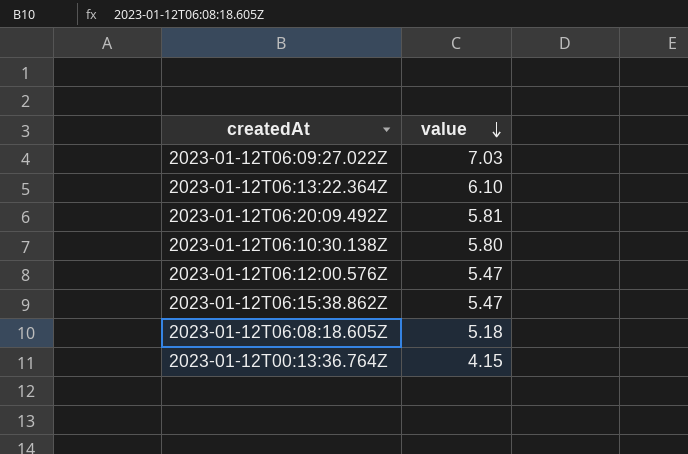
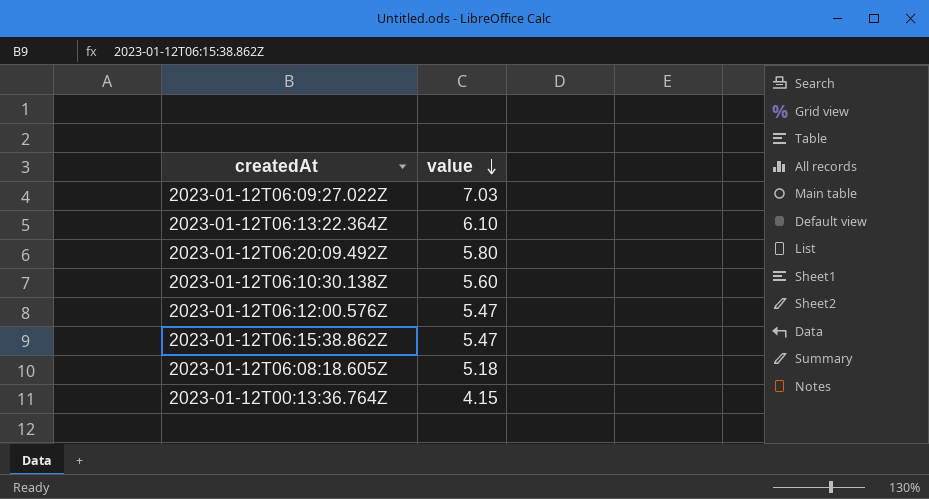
2023-01-12T06:20:09.492Z | value: 5.81 -> 5.80
2023-01-12T06:10:30.138Z | value: 5.80 -> 5.60

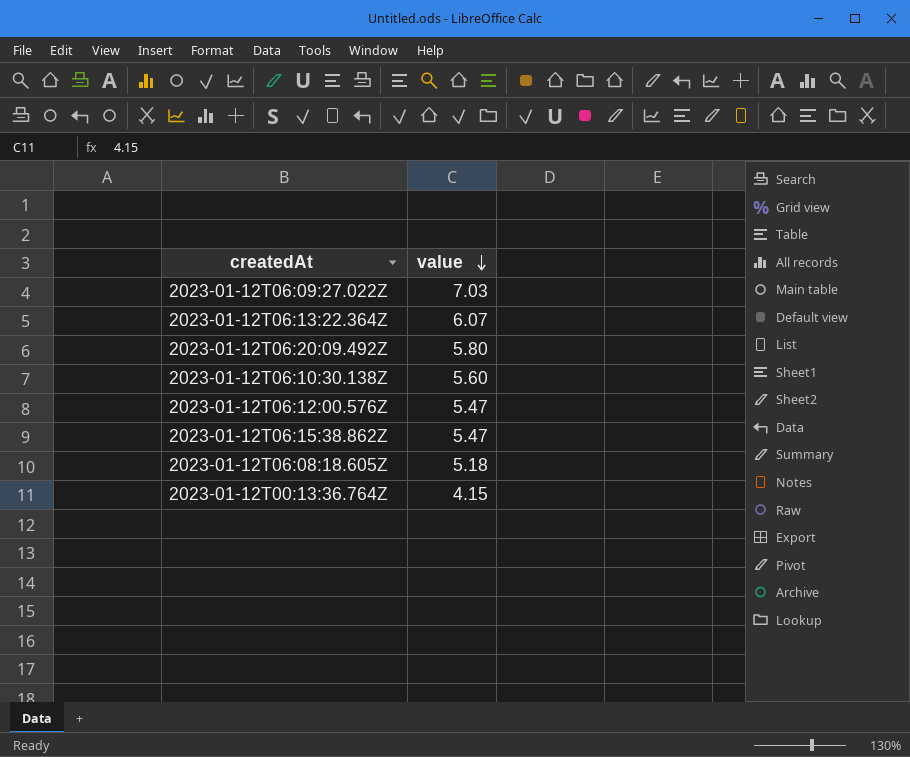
2023-01-12T06:13:22.364Z | value: 6.10 -> 6.07

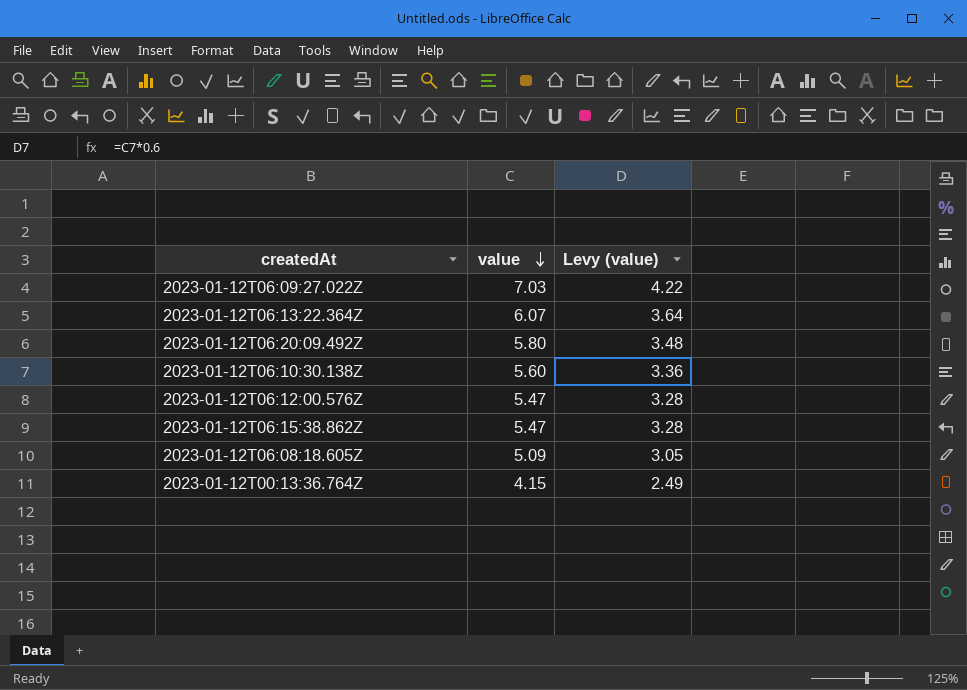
column Levy (value) | formula: none -> [value] * 0.6
2023-01-12T06:08:18.605Z | value: 5.18 -> 5.09

